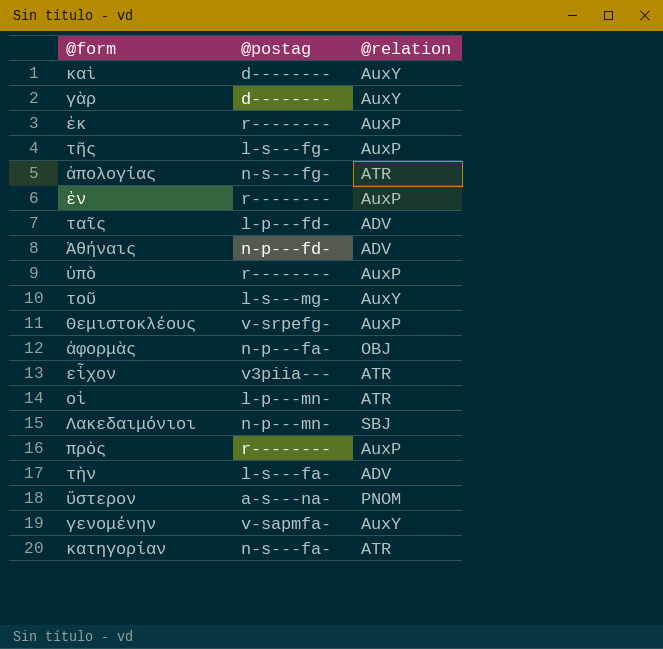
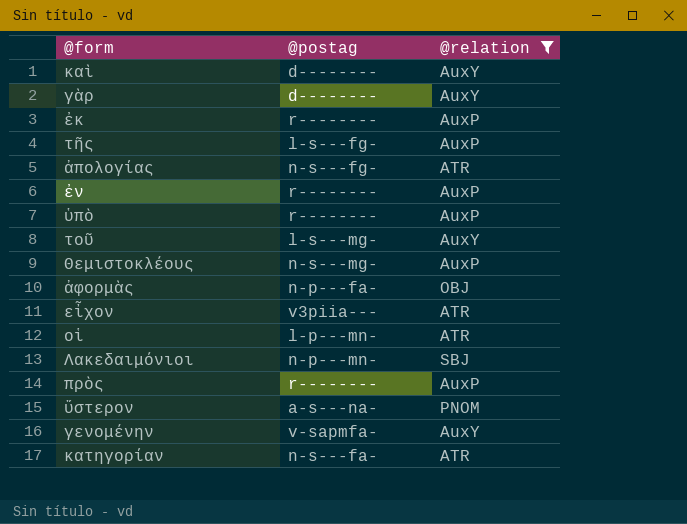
filter: none -> @relation != ADV
Θεμιστοκλέους | @postag: v-srpefg- -> n-s---mg-

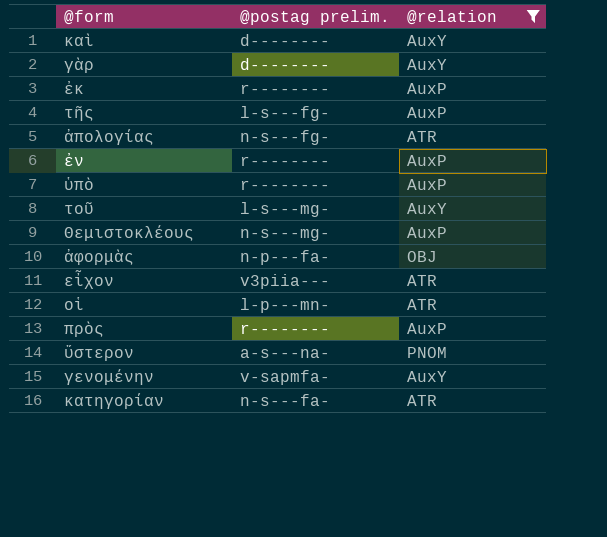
column name: @postag -> @postag prelim.
row Λακεδαιμόνιοι: n-p---mn- | SBJ -> none

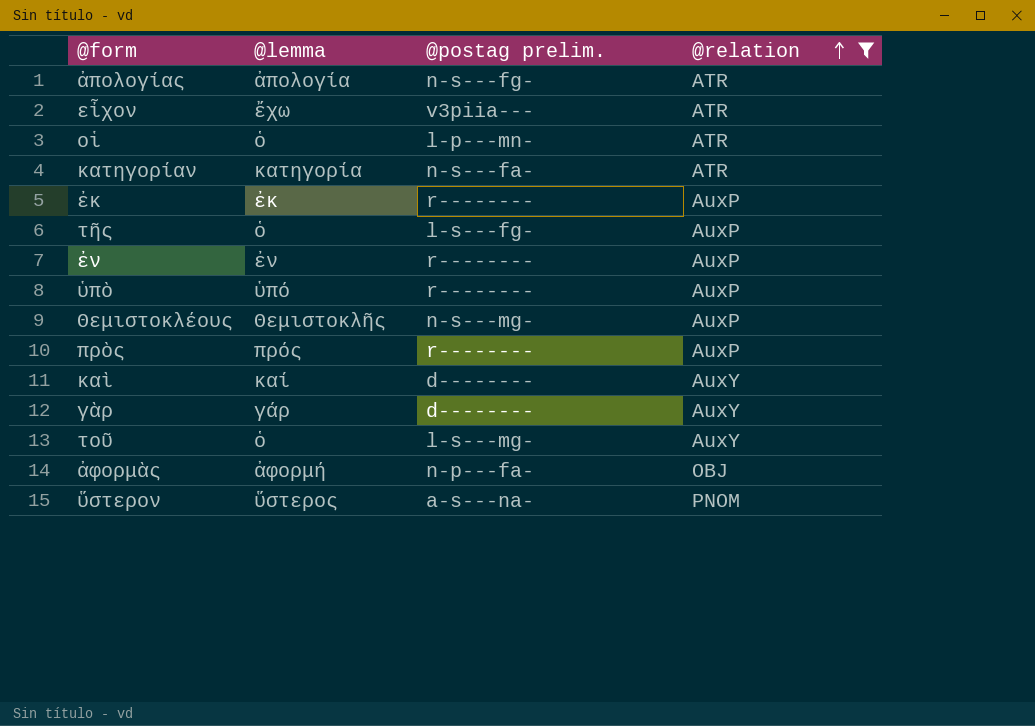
row order: none -> @relation ascending
column @lemma | position: none -> 2
row γενομένην: v-sapmfa- | AuxY -> none

